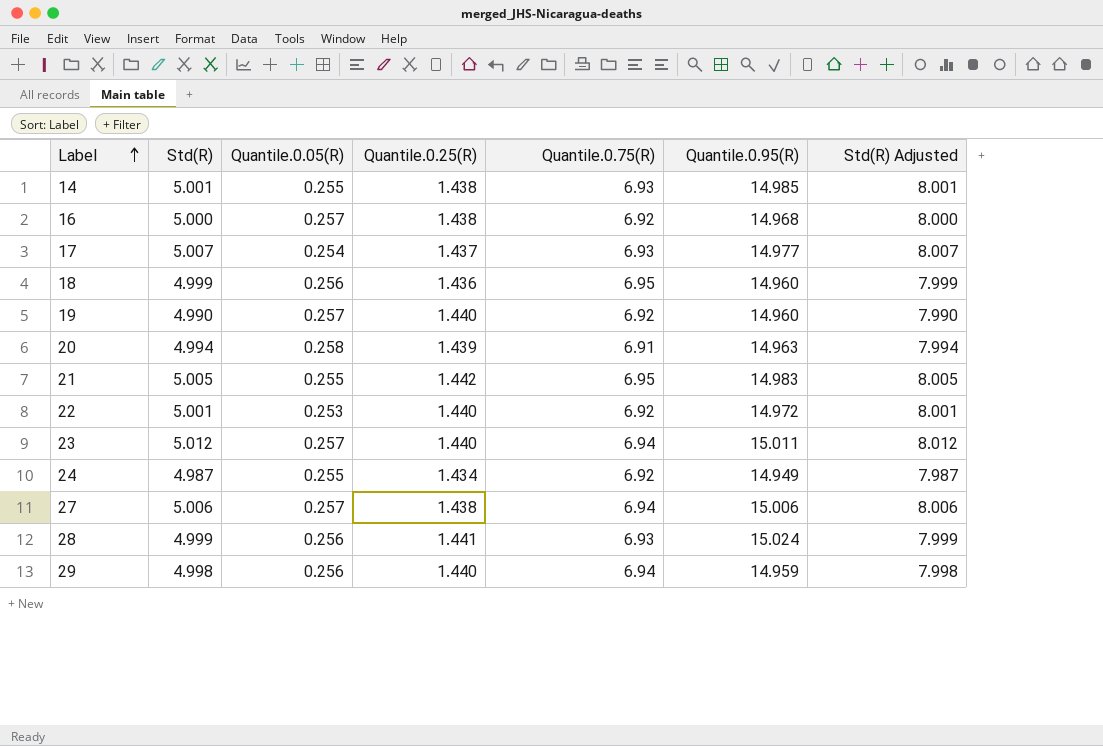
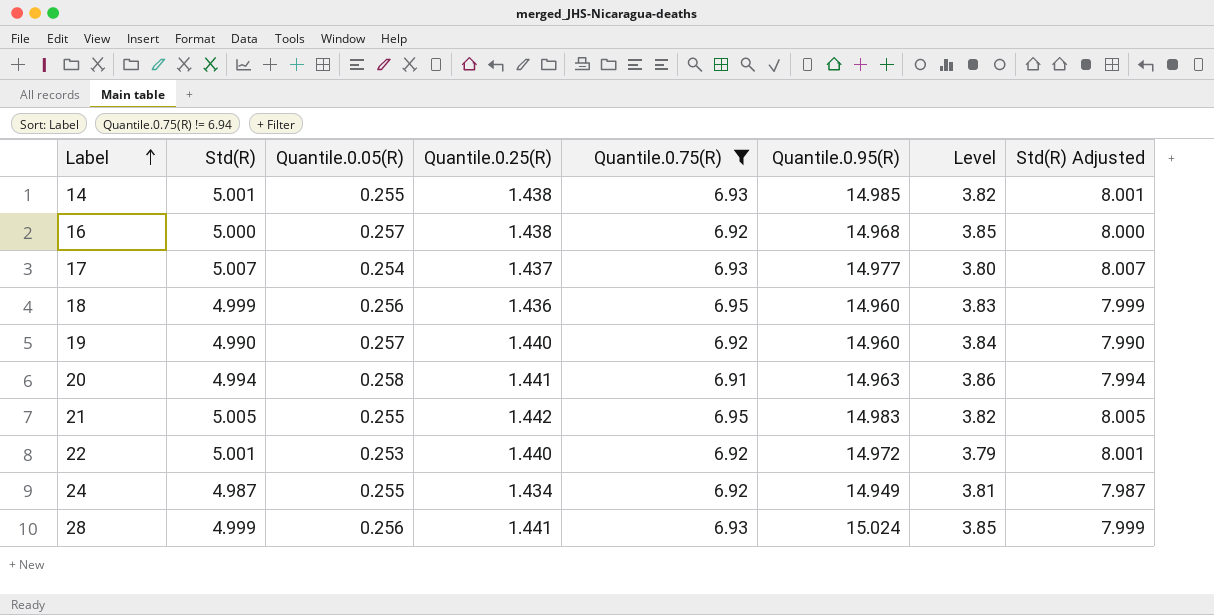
filter: none -> Quantile.0.75(R) != 6.94
column Level | formula: none -> [Quantile.0.05(R)] * [Quantile.0.95(R)]
20 | Quantile.0.25(R): 1.439 -> 1.441

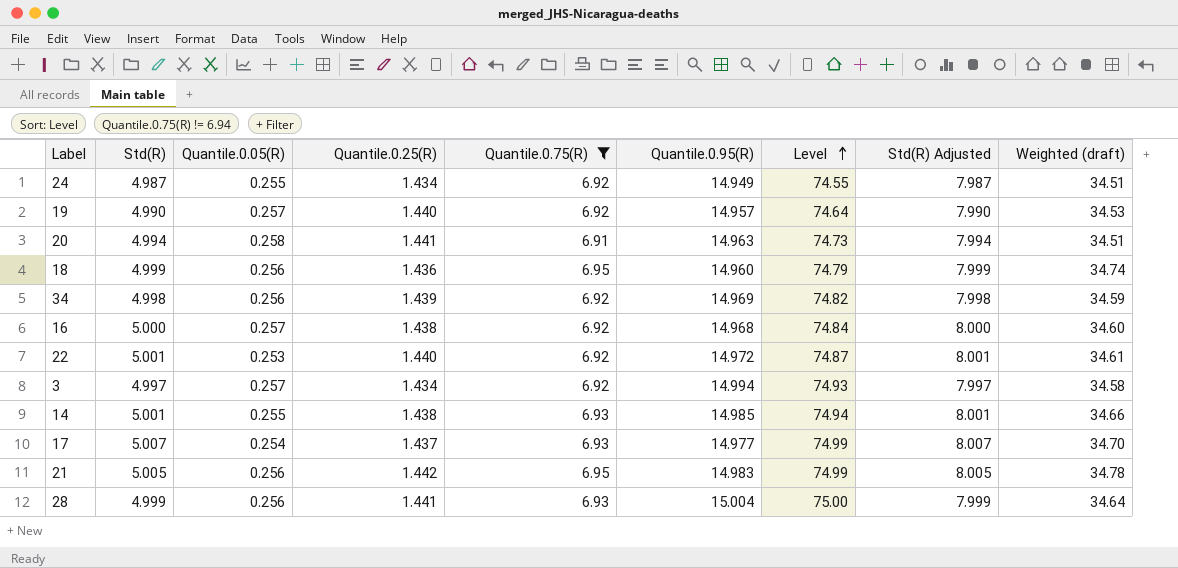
row order: Label ascending -> Level ascending
column Level | formula: [Quantile.0.05(R)] * [Quantile.0.95(R)] -> [Std(R)] * [Quantile.0.95(R)]
column Weighted (draft) | formula: none -> [Std(R)] * [Quantile.0.75(R)]
19 | Quantile.0.95(R): 14.960 -> 14.957
row 34: none -> 4.998 | 0.256 | 1.439 | 6.92 | 14.969 | 74.82 | 7.998 | 34.59
row 3: none -> 4.997 | 0.257 | 1.434 | 6.92 | 14.994 | 74.93 | 7.997 | 34.58
21 | Quantile.0.05(R): 0.255 -> 0.256
28 | Quantile.0.95(R): 15.024 -> 15.004

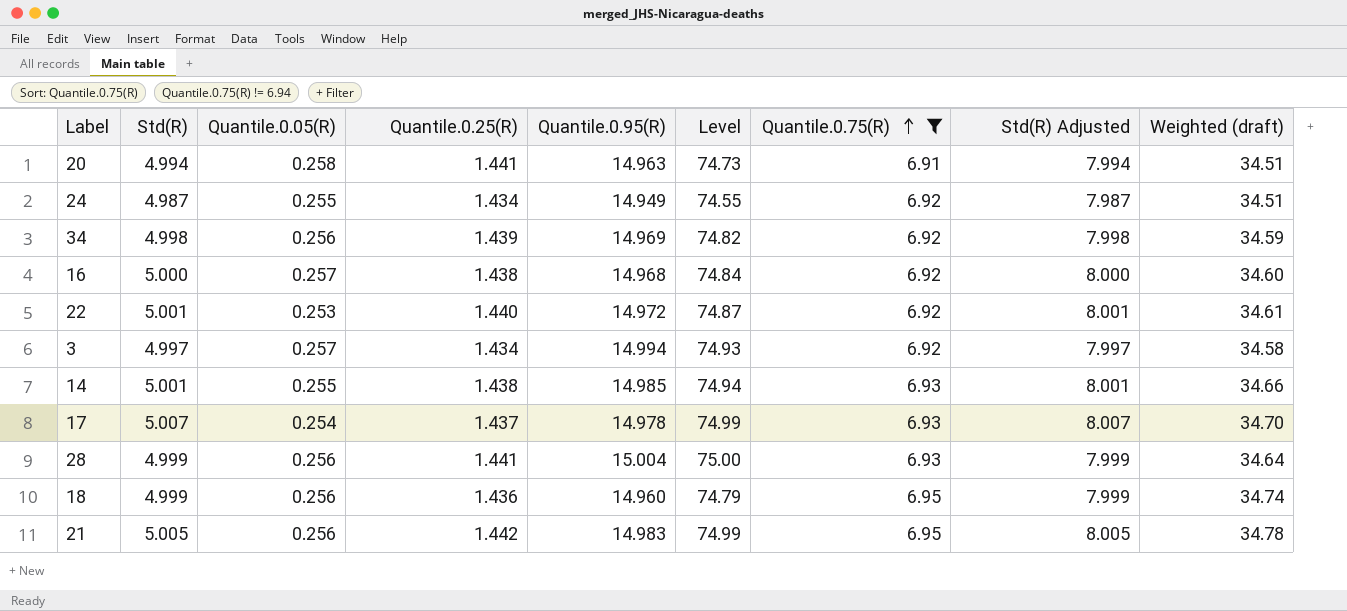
row order: Level ascending -> Quantile.0.75(R) ascending
column Quantile.0.75(R) | position: 5 -> 7
row 19: 4.990 | 0.257 | 1.440 | 6.92 | 14.957 | 74.64 | 7.990 | 34.53 -> none
17 | Quantile.0.95(R): 14.977 -> 14.978

